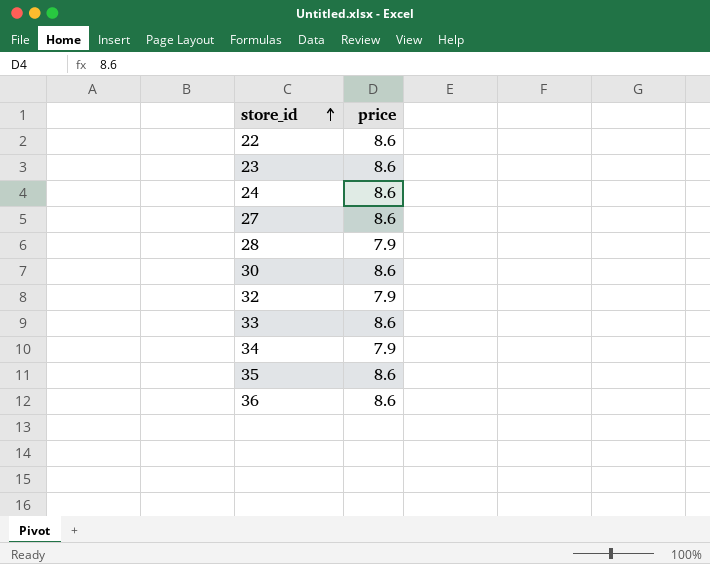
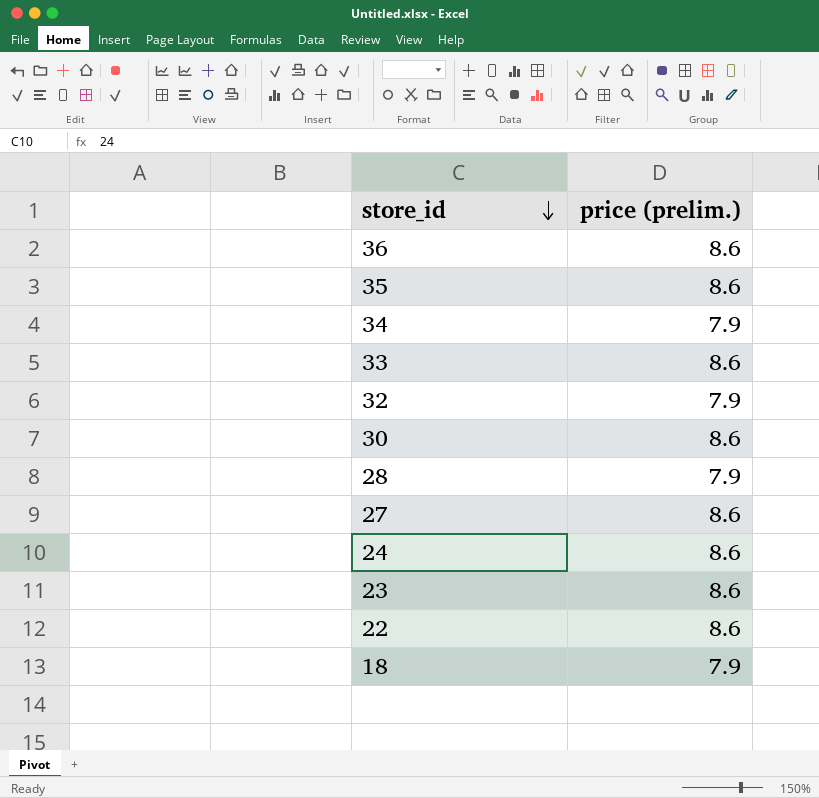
row order: store_id ascending -> store_id descending
column name: price -> price (prelim.)
row 18: none -> 7.9

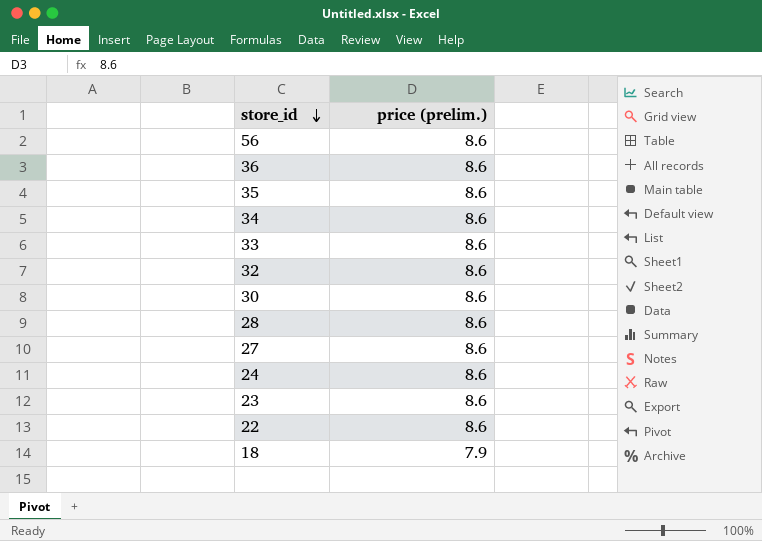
row 56: none -> 8.6
34 | price (prelim.): 7.9 -> 8.6
32 | price (prelim.): 7.9 -> 8.6
28 | price (prelim.): 7.9 -> 8.6

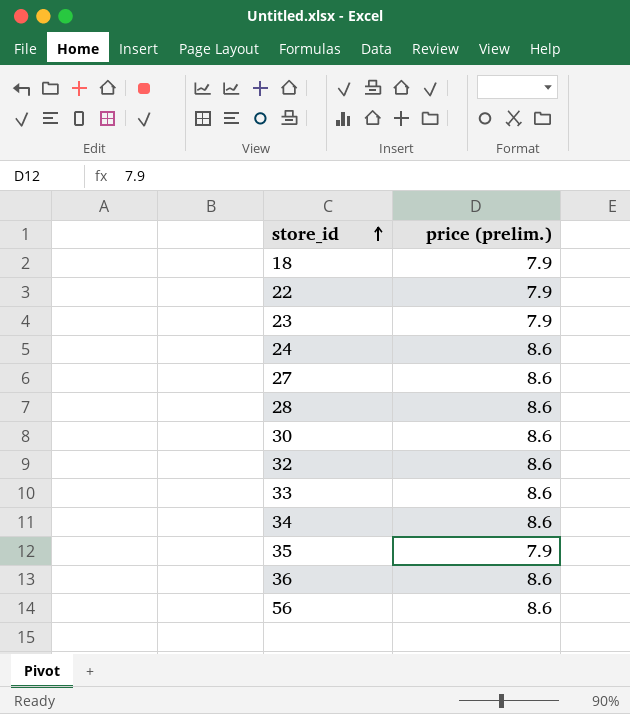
row order: store_id descending -> store_id ascending
22 | price (prelim.): 8.6 -> 7.9
23 | price (prelim.): 8.6 -> 7.9
35 | price (prelim.): 8.6 -> 7.9

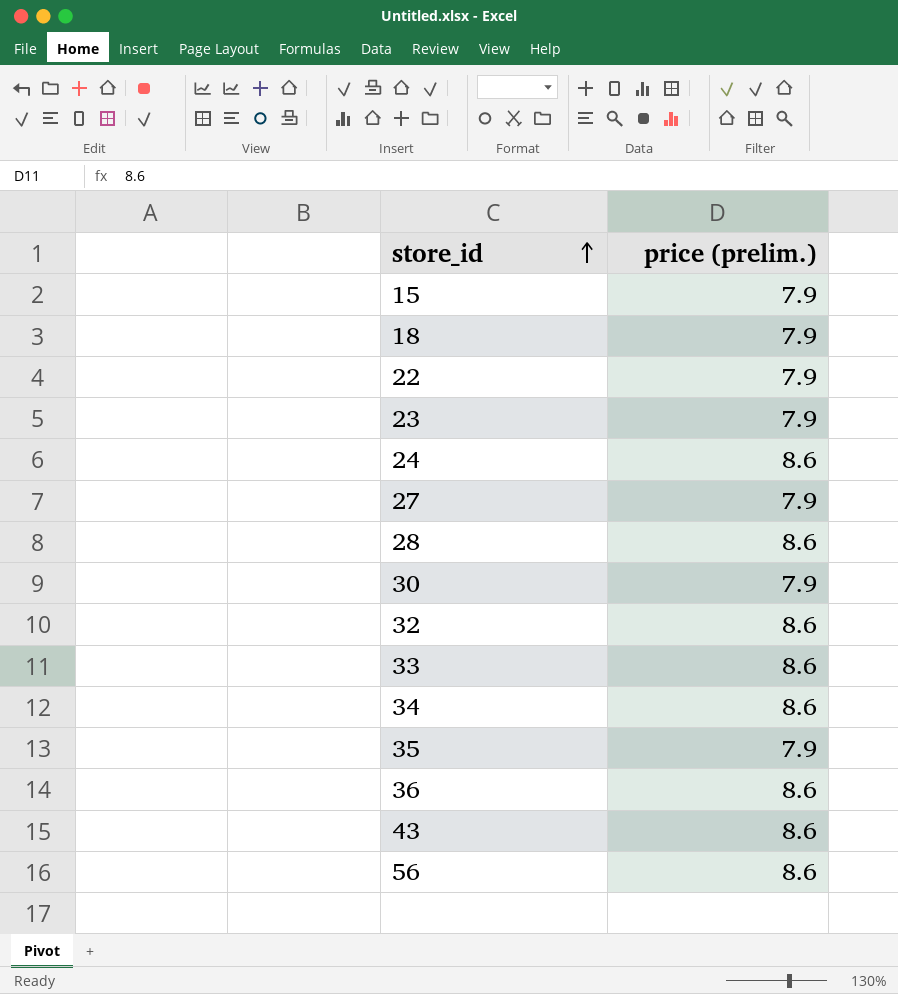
row 15: none -> 7.9
27 | price (prelim.): 8.6 -> 7.9
30 | price (prelim.): 8.6 -> 7.9
row 43: none -> 8.6

